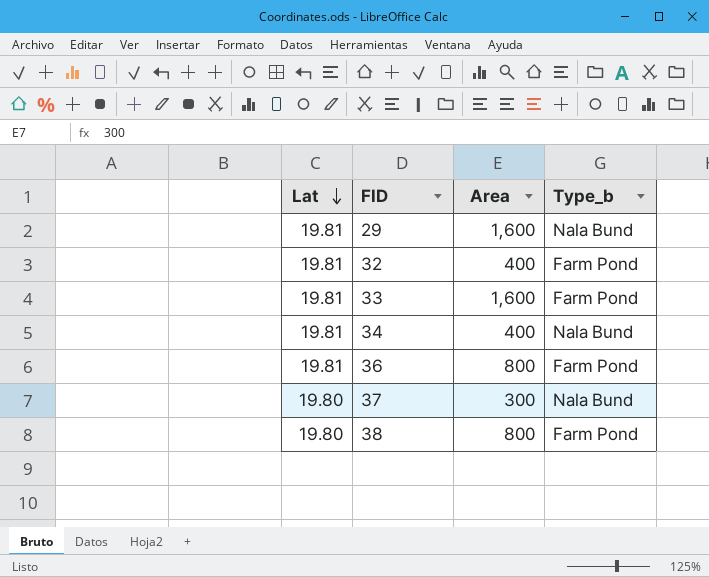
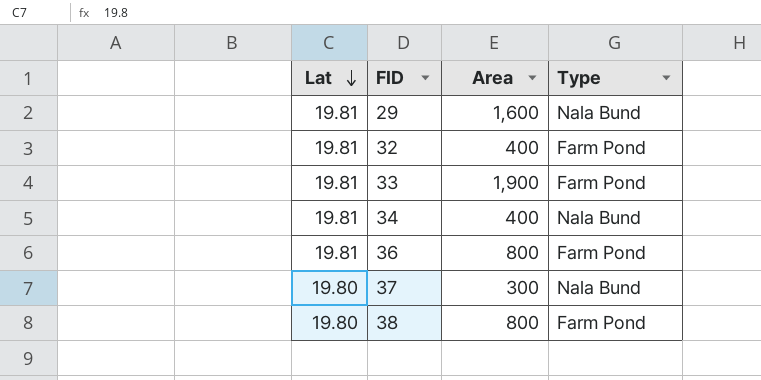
column name: Type_b -> Type
33 | Area: 1,600 -> 1,900

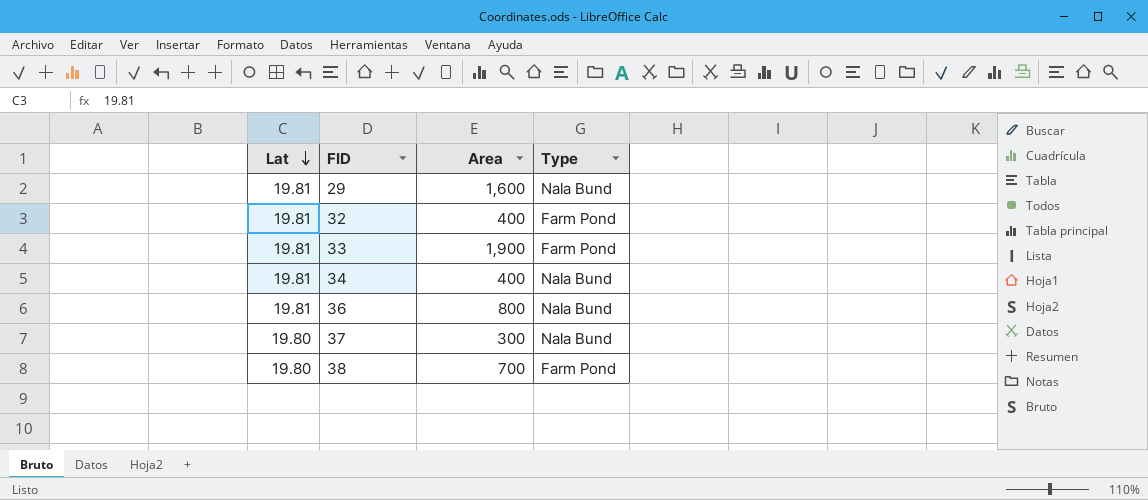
36 | Type: Farm Pond -> Nala Bund
38 | Area: 800 -> 700

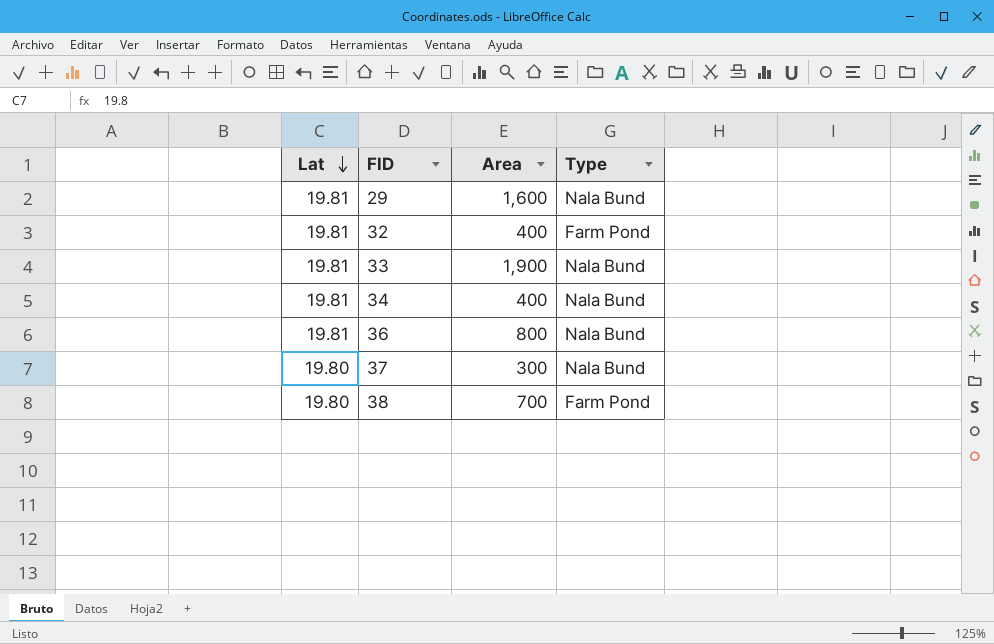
33 | Type: Farm Pond -> Nala Bund

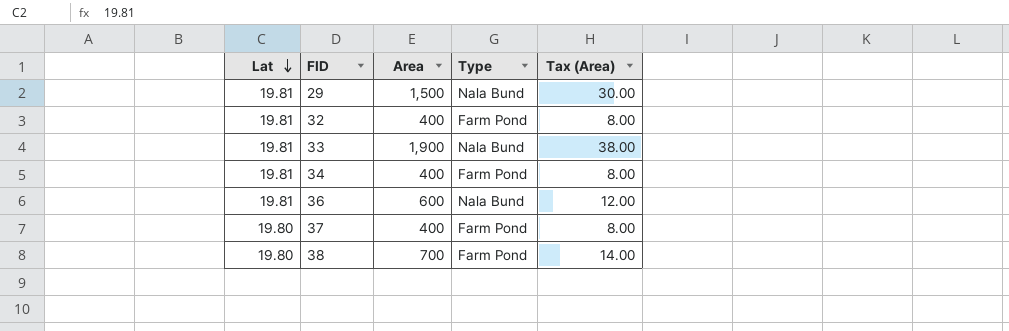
column Tax (Area) | formula: none -> [Area] * 0.02
29 | Area: 1,600 -> 1,500
34 | Type: Nala Bund -> Farm Pond
36 | Area: 800 -> 600
37 | Area: 300 -> 400
37 | Type: Nala Bund -> Farm Pond

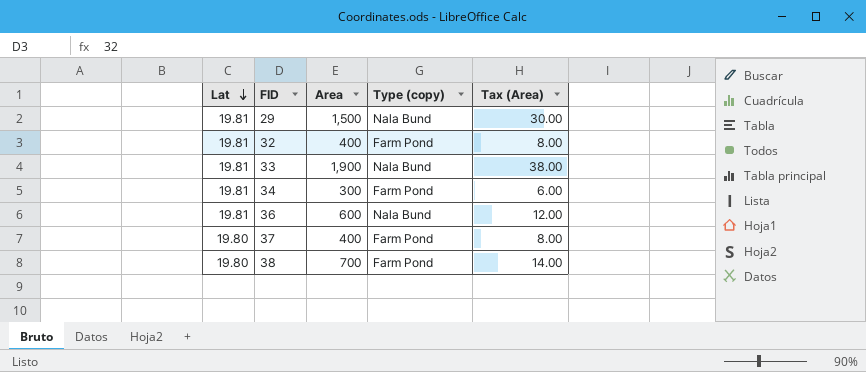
column name: Type -> Type (copy)
34 | Area: 400 -> 300
34 | Tax (Area): 8.00 -> 6.00

